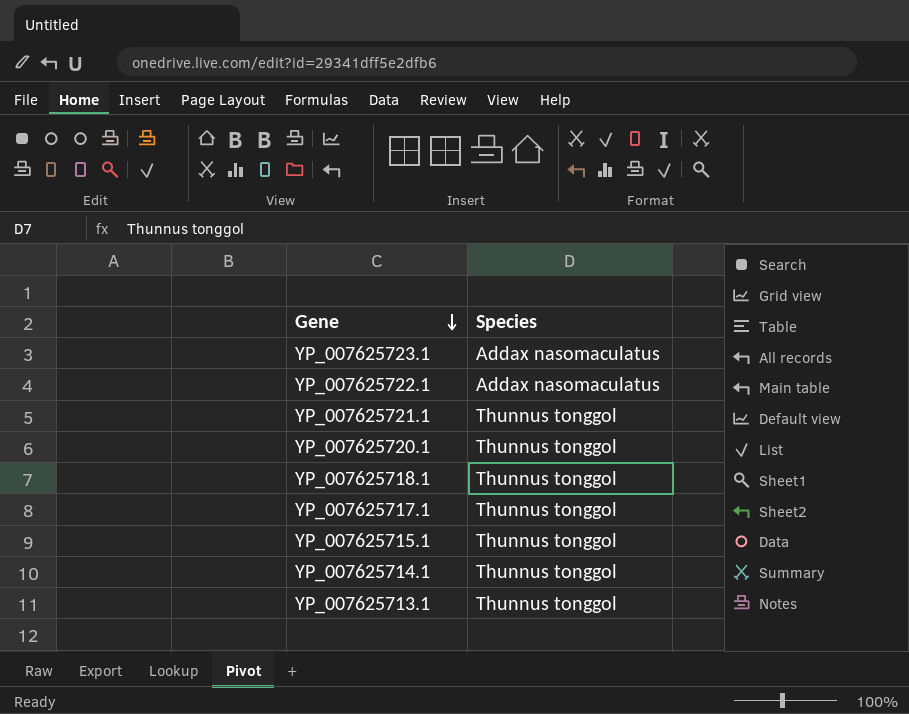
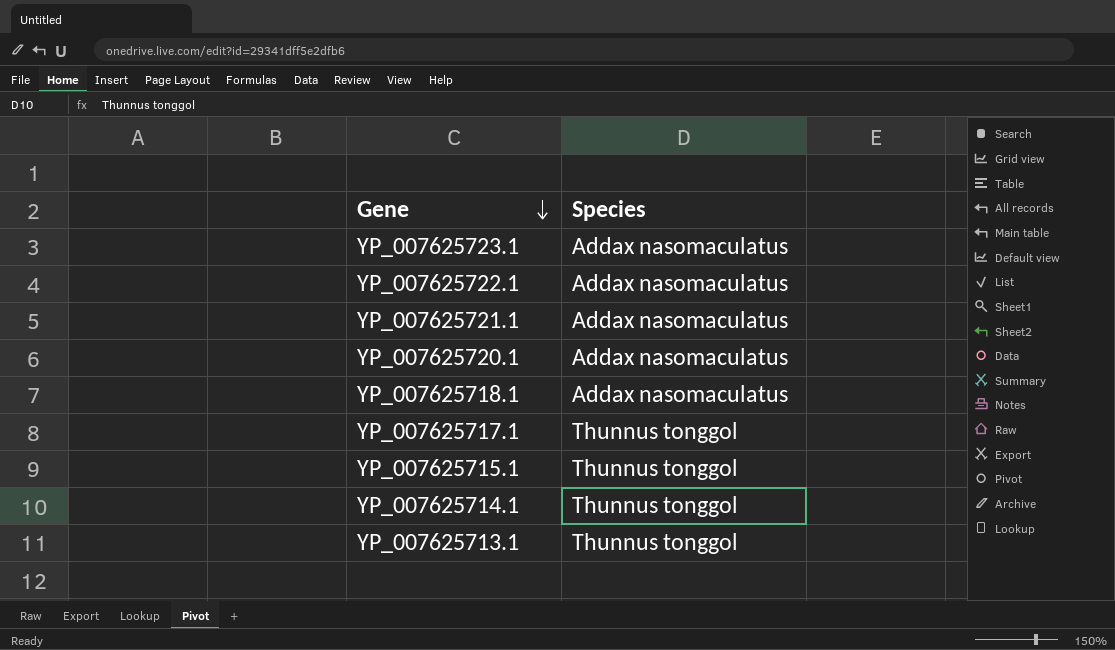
YP_007625721.1 | Species: Thunnus tonggol -> Addax nasomaculatus
YP_007625720.1 | Species: Thunnus tonggol -> Addax nasomaculatus
YP_007625718.1 | Species: Thunnus tonggol -> Addax nasomaculatus

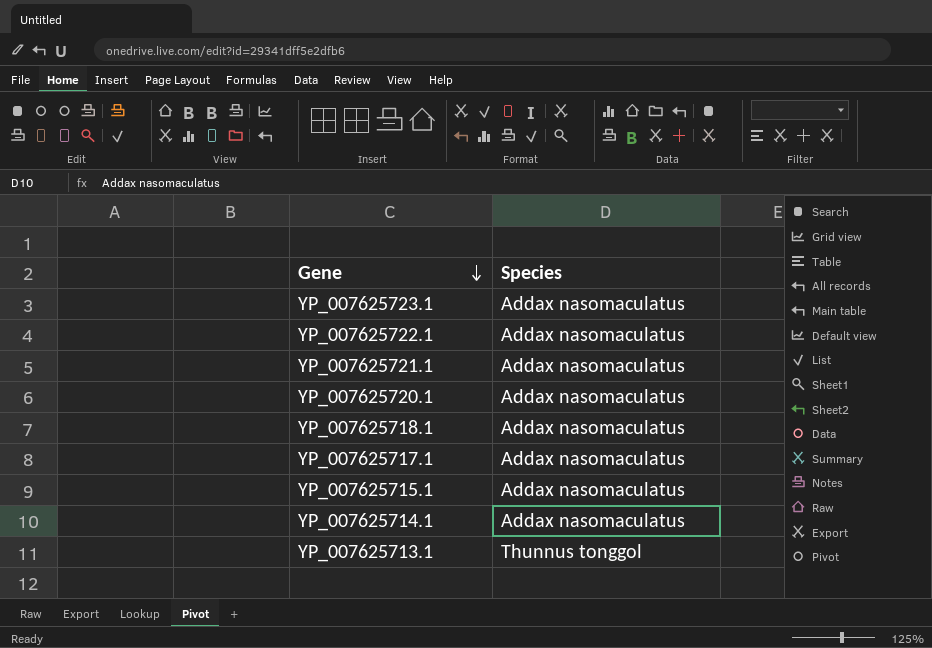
YP_007625717.1 | Species: Thunnus tonggol -> Addax nasomaculatus
YP_007625715.1 | Species: Thunnus tonggol -> Addax nasomaculatus
YP_007625714.1 | Species: Thunnus tonggol -> Addax nasomaculatus

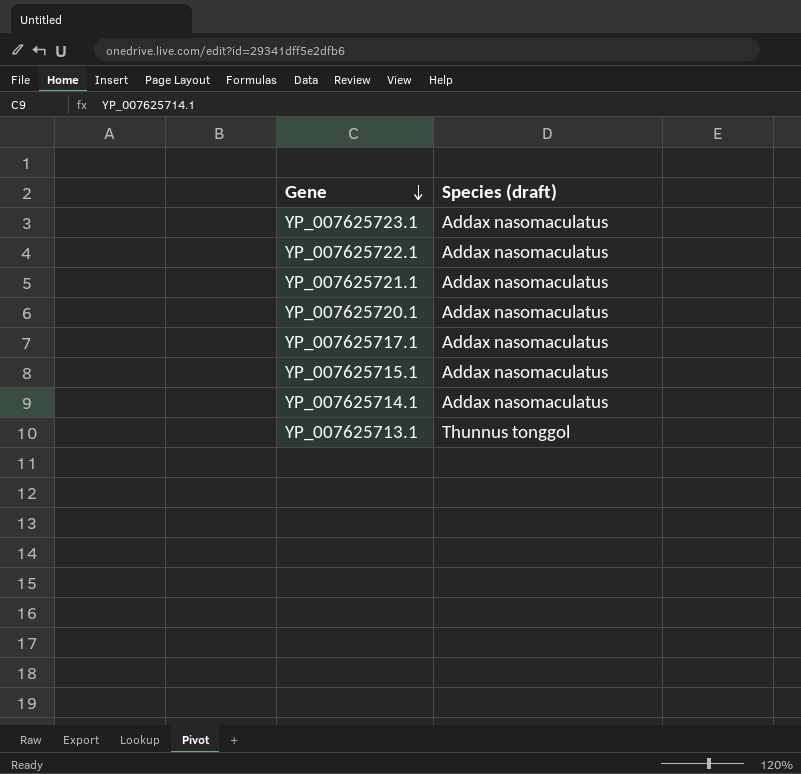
column name: Species -> Species (draft)
row YP_007625718.1: Addax nasomaculatus -> none

